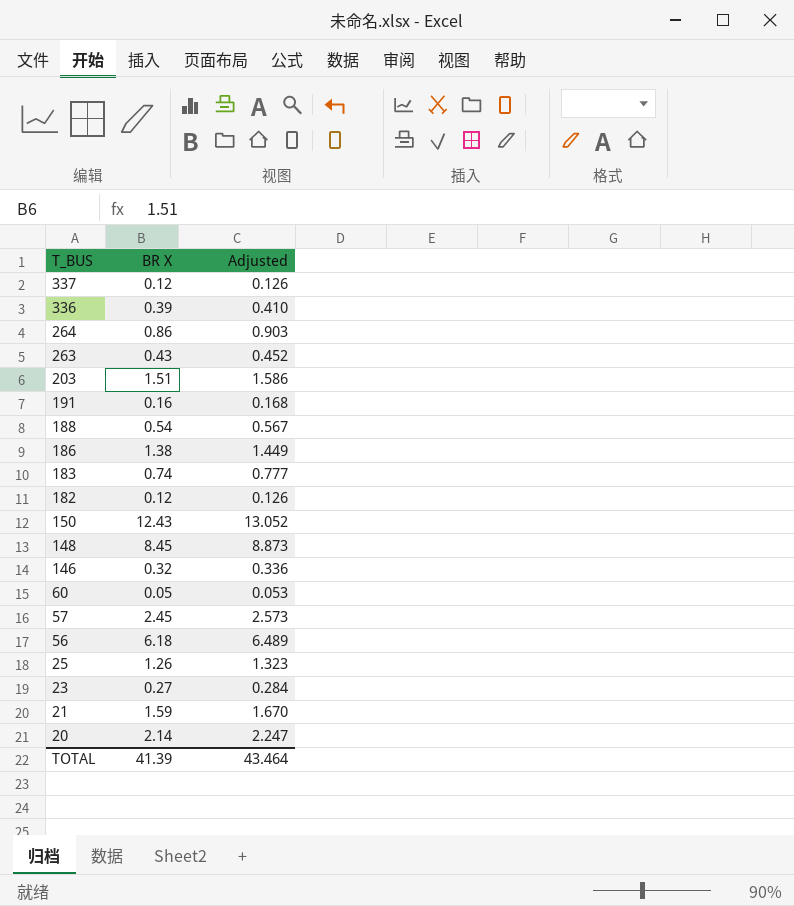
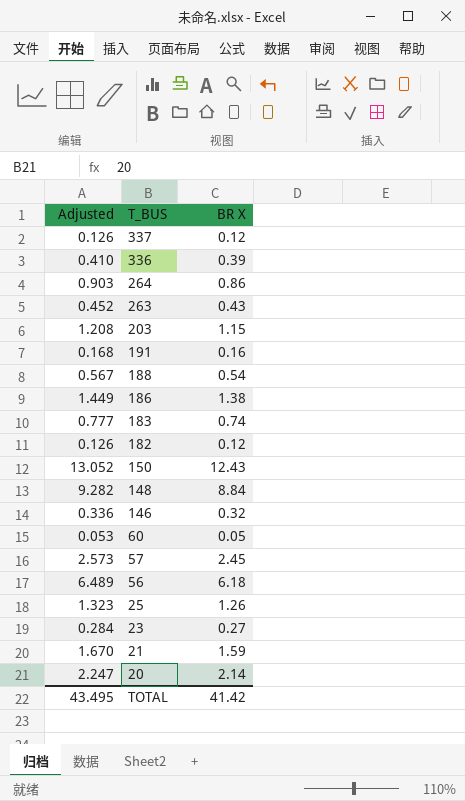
column Adjusted | position: 3 -> 1
203 | Adjusted: 1.586 -> 1.208
203 | BR X: 1.51 -> 1.15
148 | Adjusted: 8.873 -> 9.282
148 | BR X: 8.45 -> 8.84
TOTAL | Adjusted: 43.464 -> 43.495
TOTAL | BR X: 41.39 -> 41.42

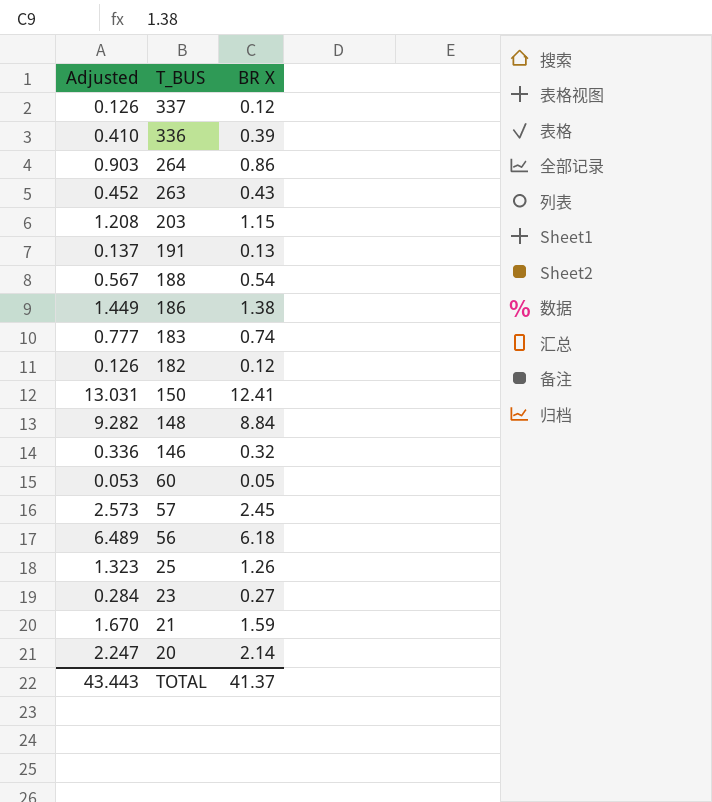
191 | Adjusted: 0.168 -> 0.137
191 | BR X: 0.16 -> 0.13
150 | Adjusted: 13.052 -> 13.031
150 | BR X: 12.43 -> 12.41
TOTAL | Adjusted: 43.495 -> 43.443
TOTAL | BR X: 41.42 -> 41.37

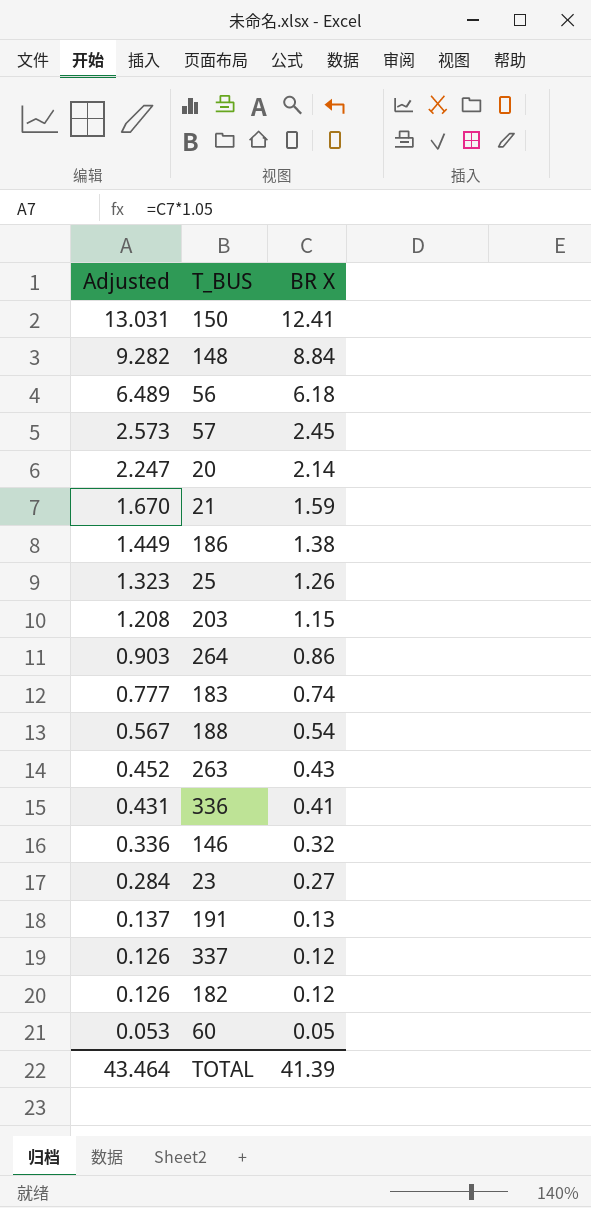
row order: T_BUS descending -> Adjusted descending
336 | Adjusted: 0.410 -> 0.431
336 | BR X: 0.39 -> 0.41
TOTAL | Adjusted: 43.443 -> 43.464
TOTAL | BR X: 41.37 -> 41.39

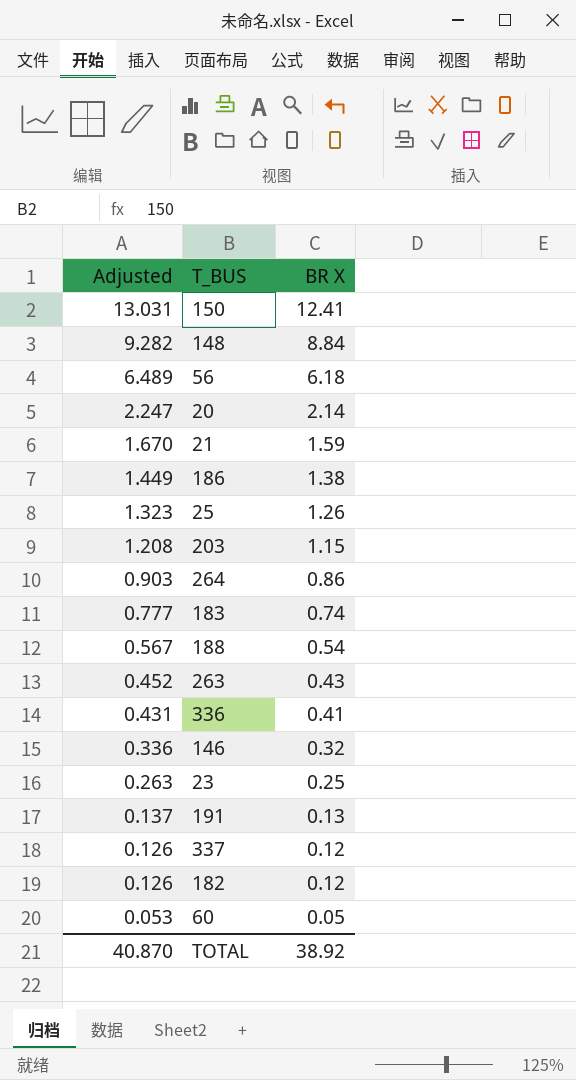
row 57: 2.573 | 2.45 -> none
23 | Adjusted: 0.284 -> 0.263
23 | BR X: 0.27 -> 0.25
TOTAL | Adjusted: 43.464 -> 40.870
TOTAL | BR X: 41.39 -> 38.92

